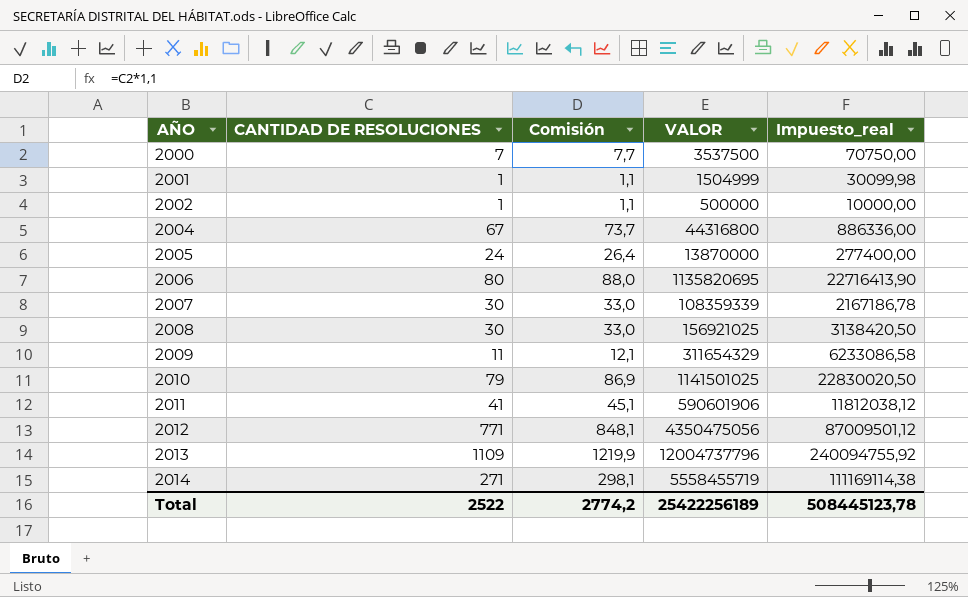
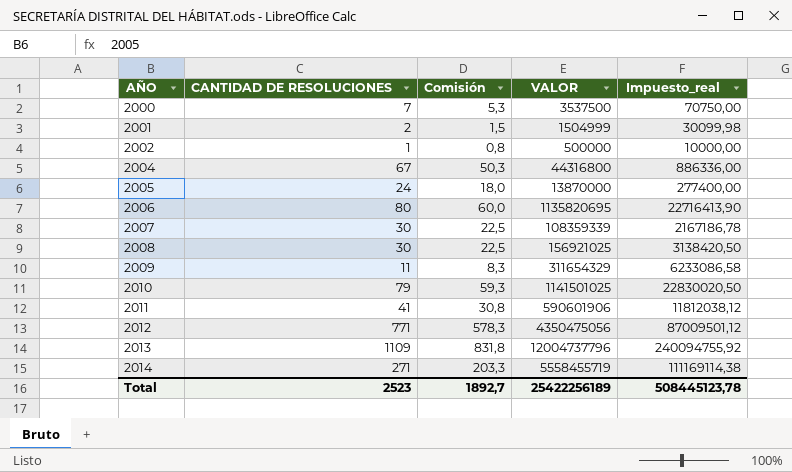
column Comisión | formula: [CANTIDAD DE RESOLUCIONES] * 1,1 -> [CANTIDAD DE RESOLUCIONES] * 0,75
2001 | CANTIDAD DE RESOLUCIONES: 1 -> 2
Total | CANTIDAD DE RESOLUCIONES: 2522 -> 2523
Total | Comisión: 2774,2 -> 1892,7

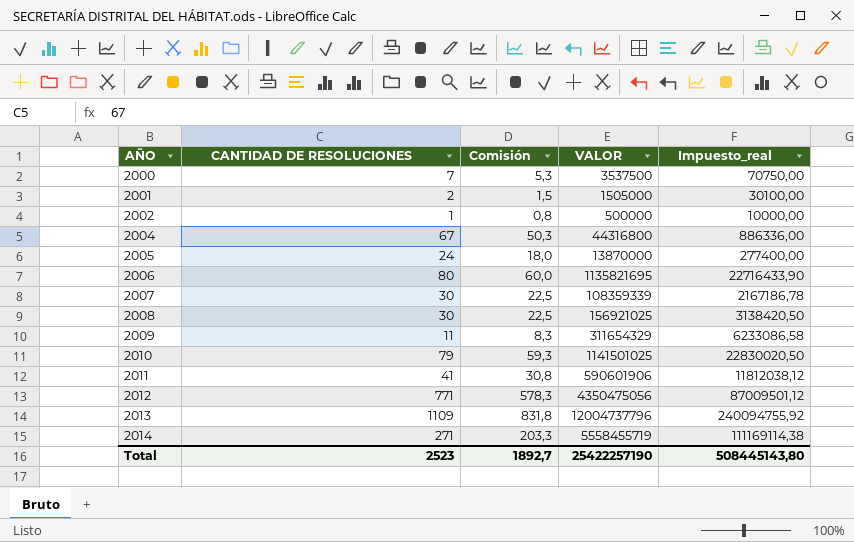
2001 | VALOR: 1504999 -> 1505000
2001 | Impuesto_real: 30099,98 -> 30100,00
2006 | VALOR: 1135820695 -> 1135821695
2006 | Impuesto_real: 22716413,90 -> 22716433,90
Total | VALOR: 25422256189 -> 25422257190
Total | Impuesto_real: 508445123,78 -> 508445143,80

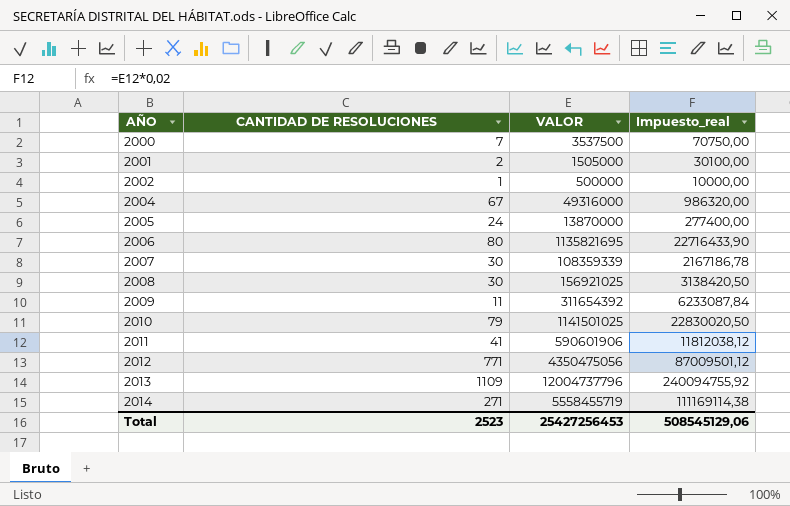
column Comisión | formula: [CANTIDAD DE RESOLUCIONES] * 0,75 -> none
2004 | VALOR: 44316800 -> 49316000
2004 | Impuesto_real: 886336,00 -> 986320,00
2009 | VALOR: 311654329 -> 311654392
2009 | Impuesto_real: 6233086,58 -> 6233087,84
Total | VALOR: 25422257190 -> 25427256453
Total | Impuesto_real: 508445143,80 -> 508545129,06

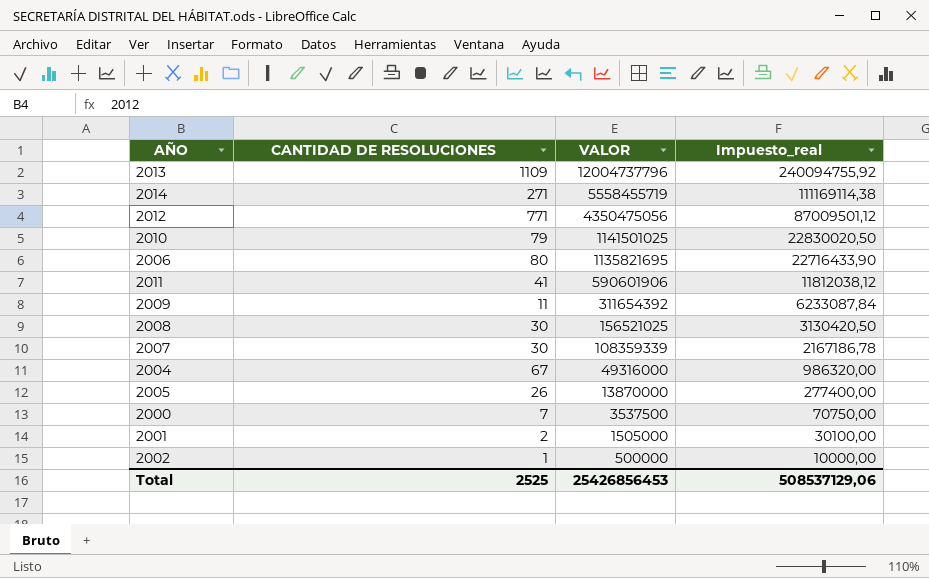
row order: AÑO ascending -> VALOR descending
2008 | VALOR: 156921025 -> 156521025
2008 | Impuesto_real: 3138420,50 -> 3130420,50
2005 | CANTIDAD DE RESOLUCIONES: 24 -> 26
Total | CANTIDAD DE RESOLUCIONES: 2523 -> 2525
Total | VALOR: 25427256453 -> 25426856453
Total | Impuesto_real: 508545129,06 -> 508537129,06

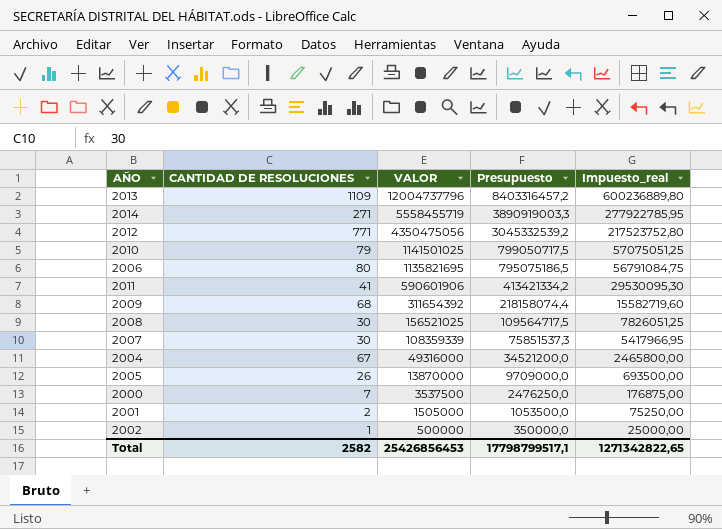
column Presupuesto | formula: none -> [VALOR] * 0,7
column Impuesto_real | formula: [VALOR] * 0,02 -> [VALOR] * 0,05
2009 | CANTIDAD DE RESOLUCIONES: 11 -> 68
Total | CANTIDAD DE RESOLUCIONES: 2525 -> 2582
Total | Impuesto_real: 508537129,06 -> 1271342822,65

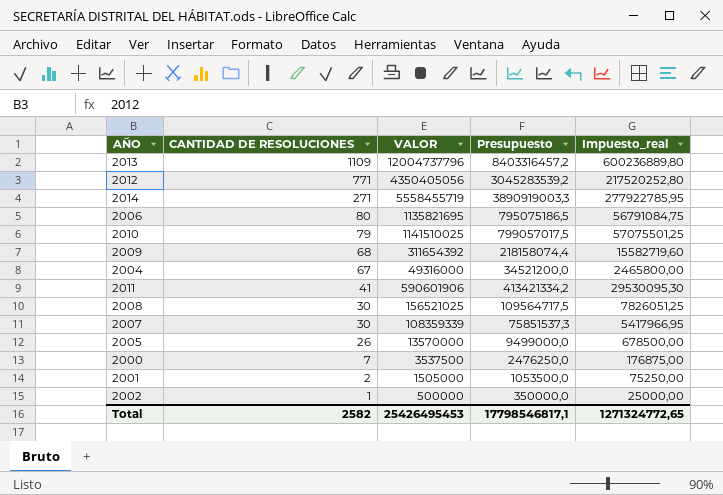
row order: VALOR descending -> CANTIDAD DE RESOLUCIONES descending
2012 | VALOR: 4350475056 -> 4350405056
2012 | Presupuesto: 3045332539,2 -> 3045283539,2
2012 | Impuesto_real: 217523752,80 -> 217520252,80
2010 | VALOR: 1141501025 -> 1141510025
2010 | Presupuesto: 799050717,5 -> 799057017,5
2010 | Impuesto_real: 57075051,25 -> 57075501,25
2005 | VALOR: 13870000 -> 13570000
2005 | Presupuesto: 9709000,0 -> 9499000,0
2005 | Impuesto_real: 693500,00 -> 678500,00
Total | VALOR: 25426856453 -> 25426495453
Total | Presupuesto: 17798799517,1 -> 17798546817,1
Total | Impuesto_real: 1271342822,65 -> 1271324772,65

